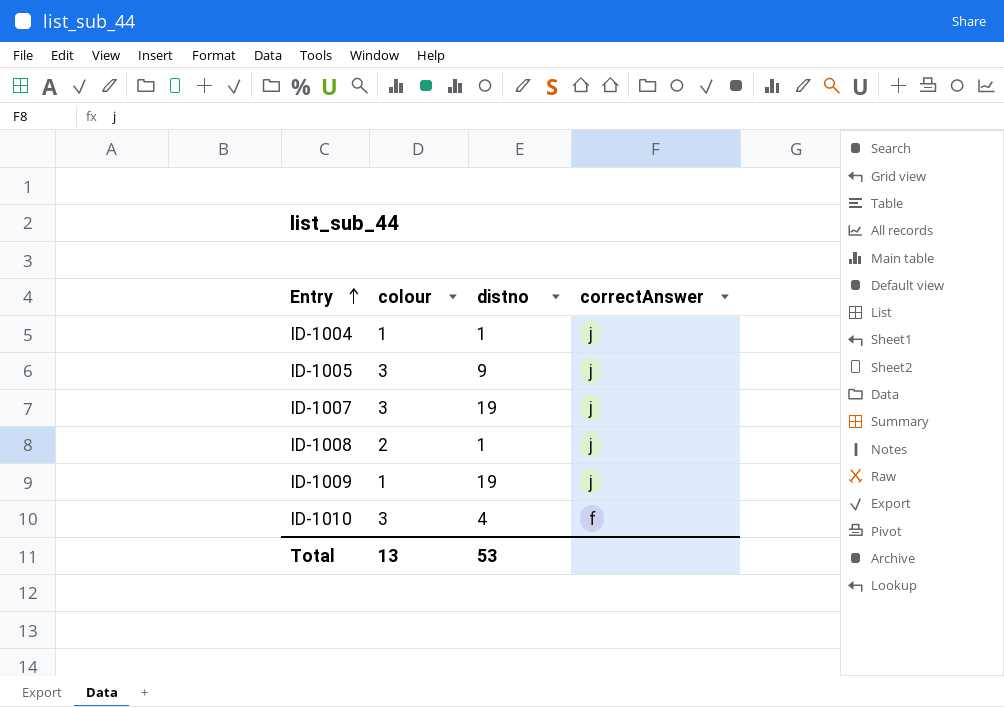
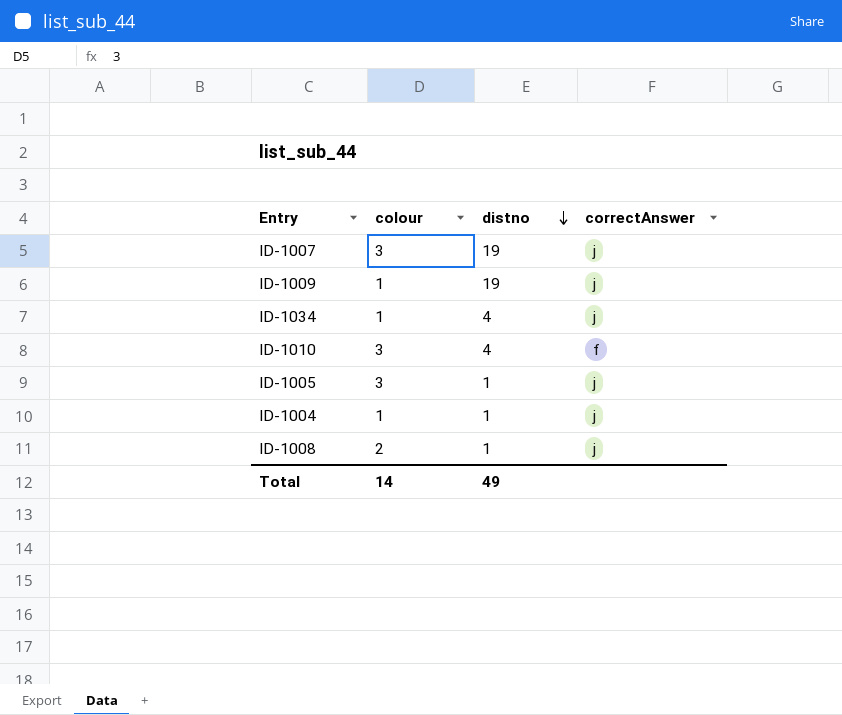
row order: Entry ascending -> distno descending
row ID-1034: none -> 1 | 4 | j
ID-1005 | distno: 9 -> 1
Total | colour: 13 -> 14
Total | distno: 53 -> 49

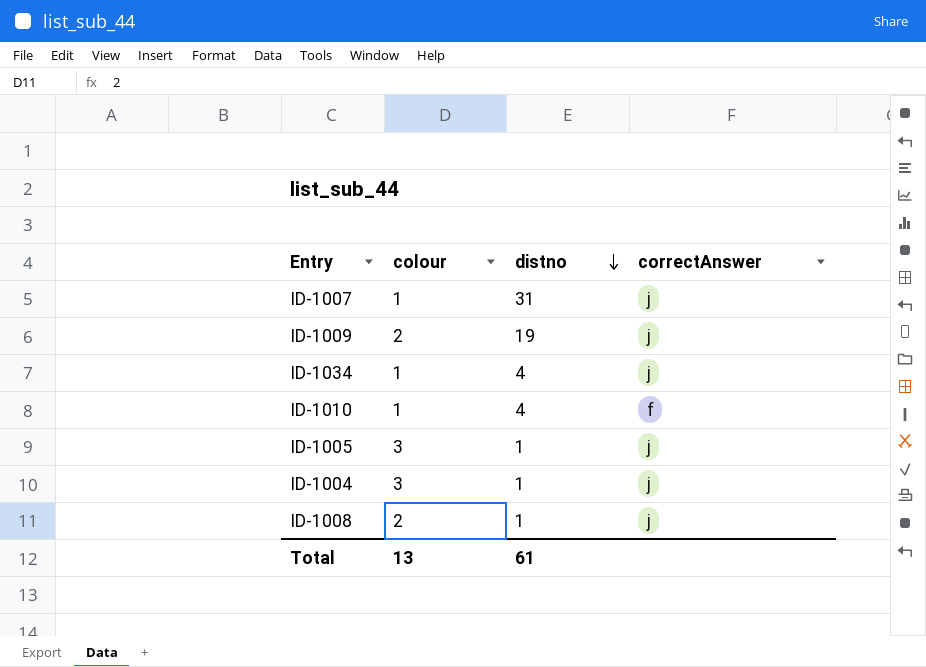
ID-1007 | colour: 3 -> 1
ID-1007 | distno: 19 -> 31
ID-1009 | colour: 1 -> 2
ID-1010 | colour: 3 -> 1
ID-1004 | colour: 1 -> 3
Total | colour: 14 -> 13
Total | distno: 49 -> 61

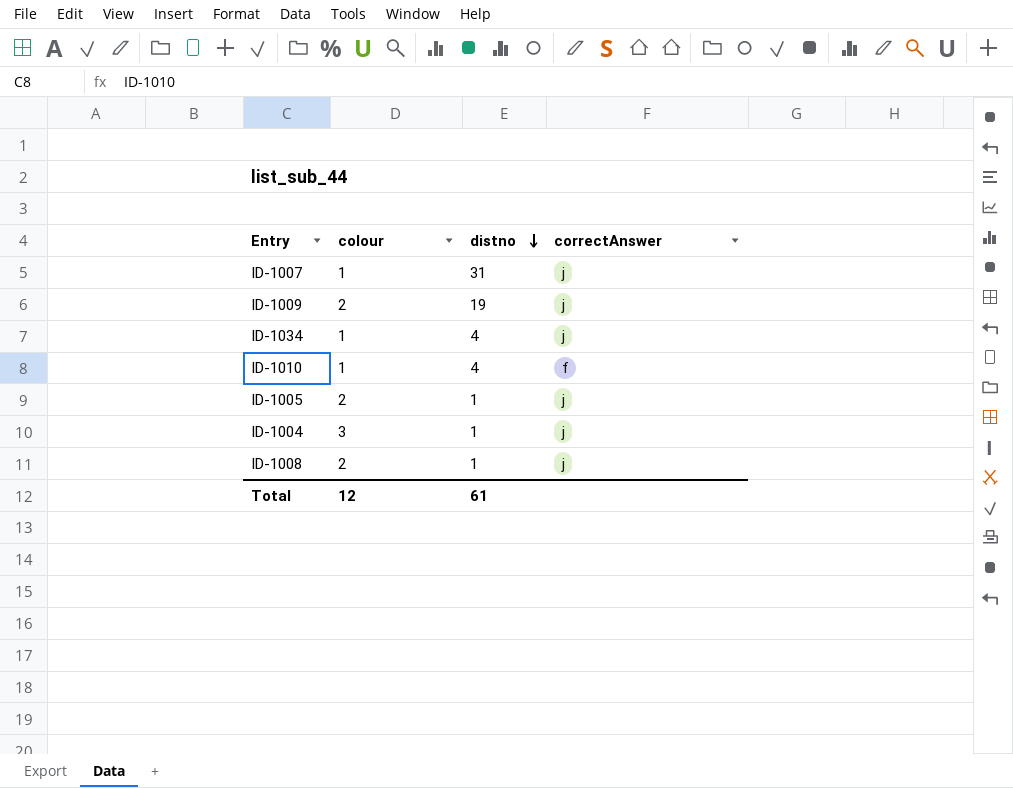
ID-1005 | colour: 3 -> 2
Total | colour: 13 -> 12

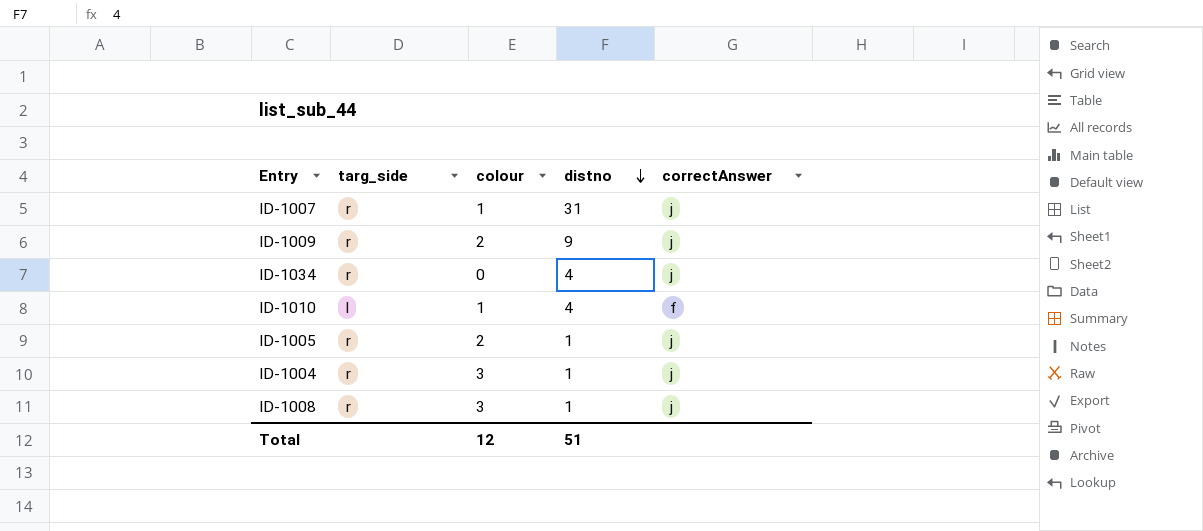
column targ_side | position: none -> 2
ID-1009 | distno: 19 -> 9
ID-1034 | colour: 1 -> 0
ID-1008 | colour: 2 -> 3
Total | distno: 61 -> 51

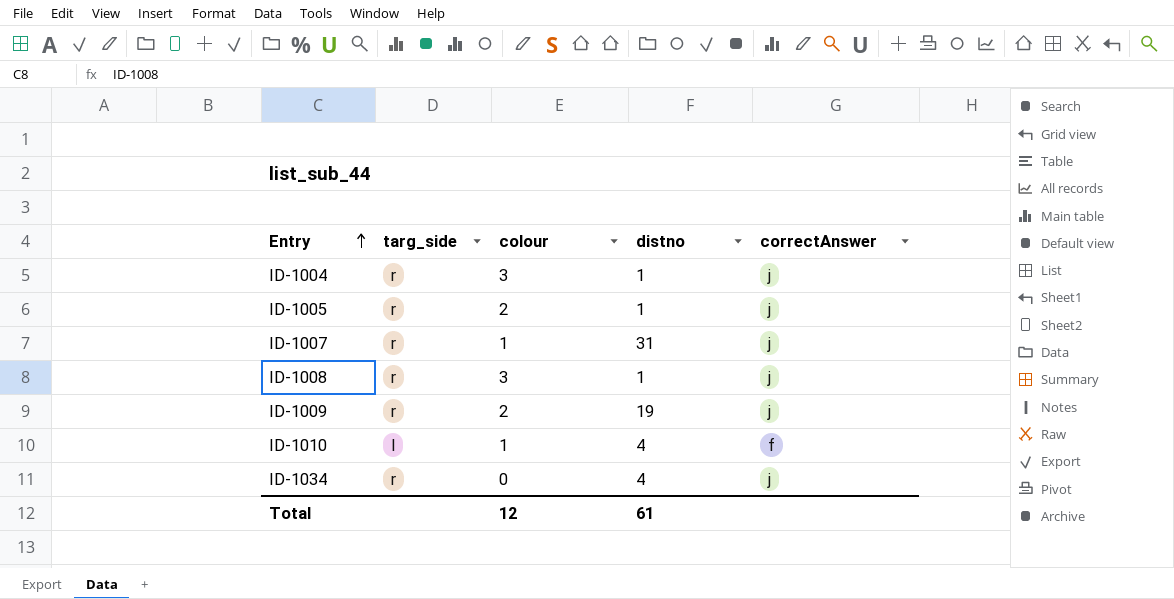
row order: distno descending -> Entry ascending
ID-1009 | distno: 9 -> 19
Total | distno: 51 -> 61

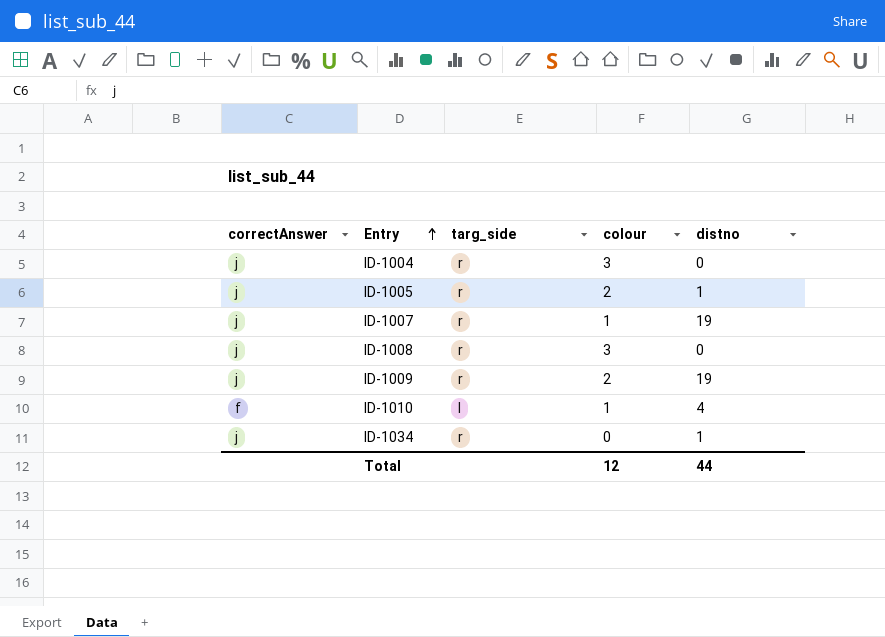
column correctAnswer | position: 5 -> 1
ID-1004 | distno: 1 -> 0
ID-1007 | distno: 31 -> 19
ID-1008 | distno: 1 -> 0
ID-1034 | distno: 4 -> 1
Total | distno: 61 -> 44

